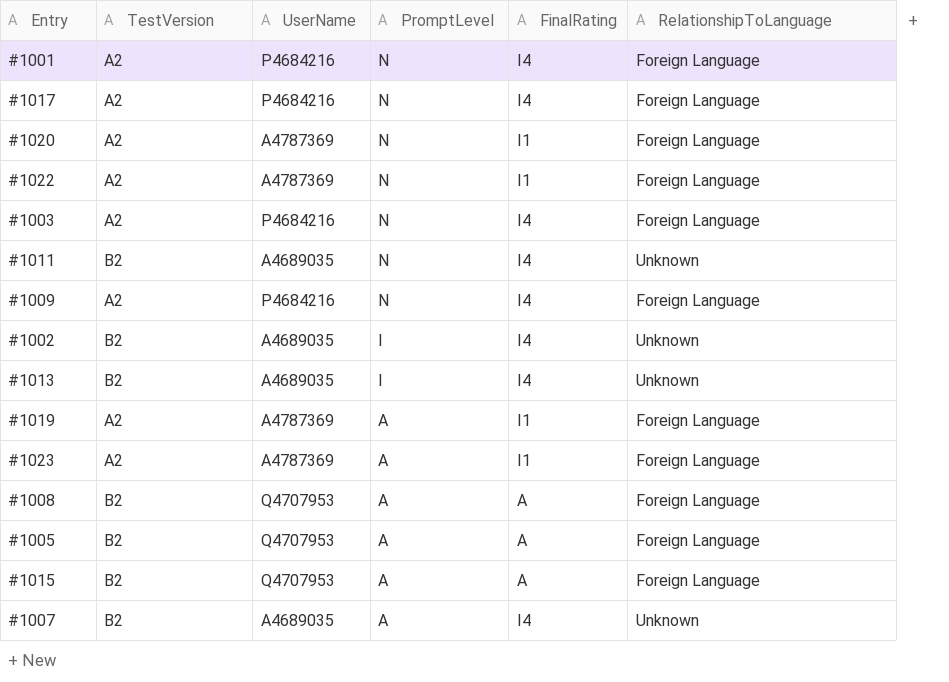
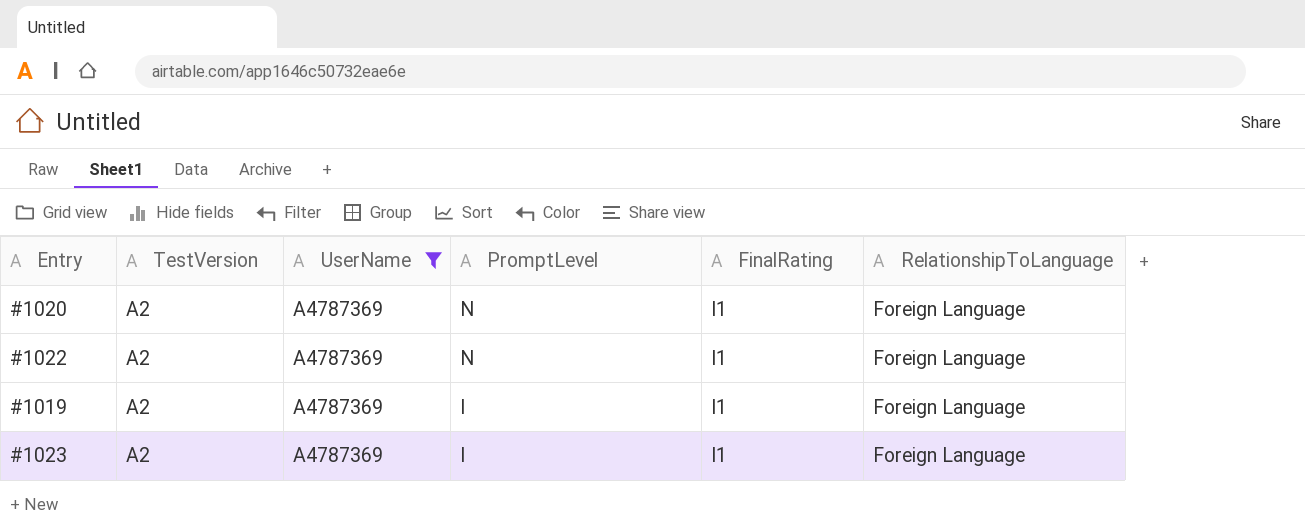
filter: none -> UserName = A4787369
#1019 | PromptLevel: A -> I
#1023 | PromptLevel: A -> I

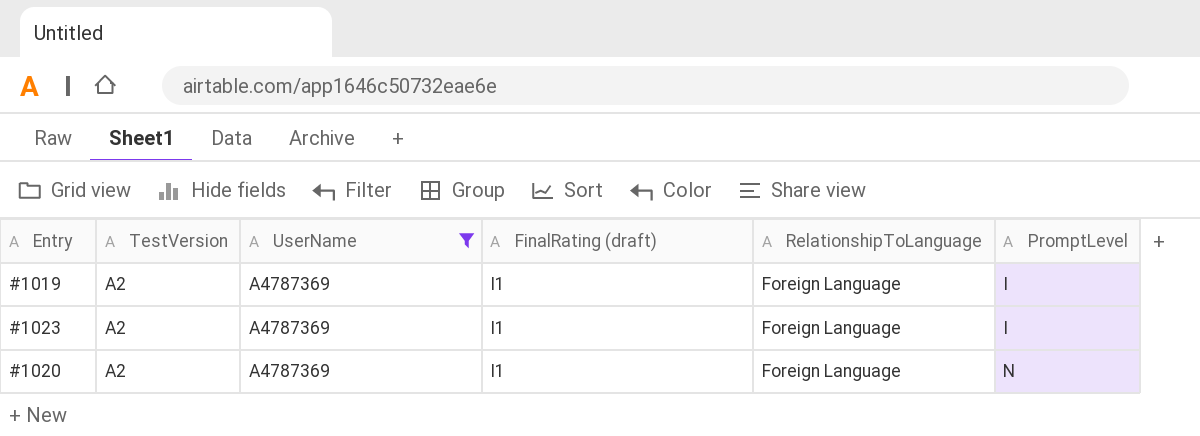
row order: PromptLevel descending -> PromptLevel ascending
column name: FinalRating -> FinalRating (draft)
column PromptLevel | position: 4 -> 6
row #1022: A2 | A4787369 | N | I1 | Foreign Language -> none

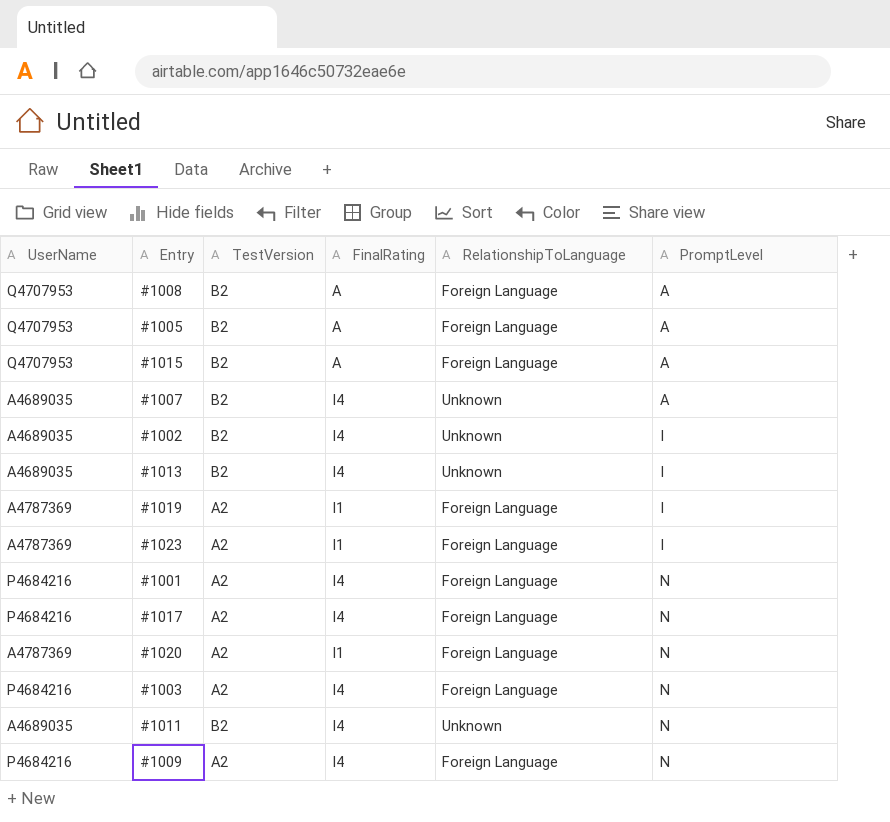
filter: UserName = A4787369 -> none
column UserName | position: 3 -> 1
column name: FinalRating (draft) -> FinalRating

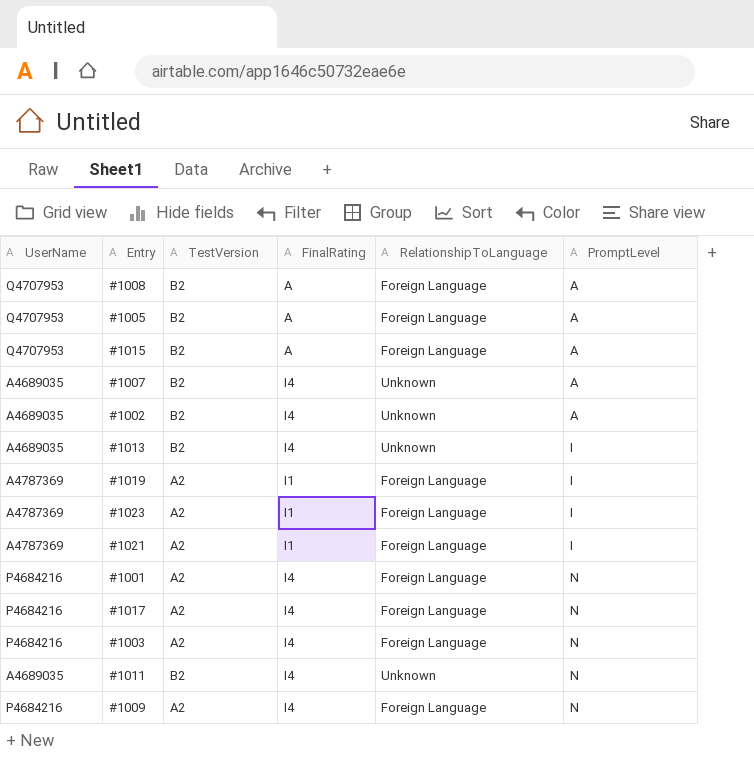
row #1020: A4787369 | A2 | I1 | Foreign Language | N -> none
#1002 | PromptLevel: I -> A
row #1021: none -> A4787369 | A2 | I1 | Foreign Language | I

